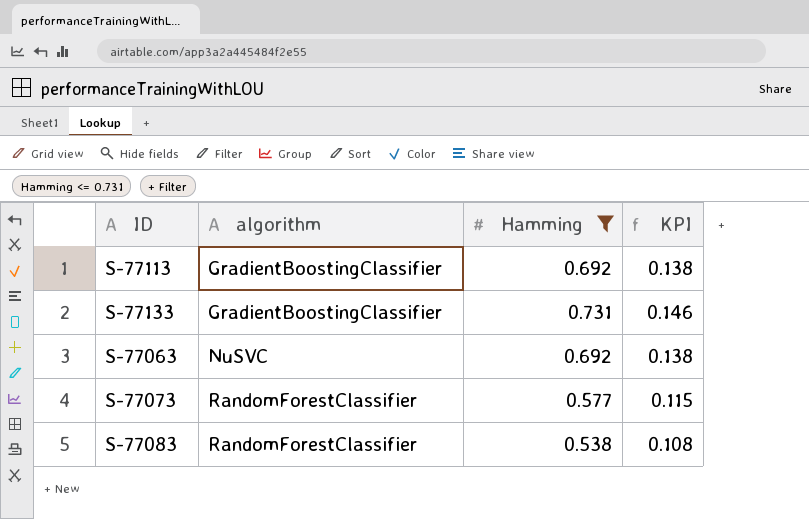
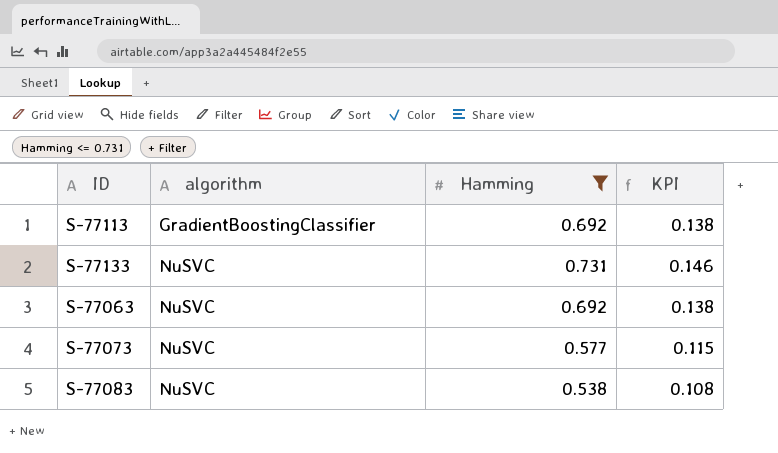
S-77133 | algorithm: GradientBoostingClassifier -> NuSVC
S-77073 | algorithm: RandomForestClassifier -> NuSVC
S-77083 | algorithm: RandomForestClassifier -> NuSVC

